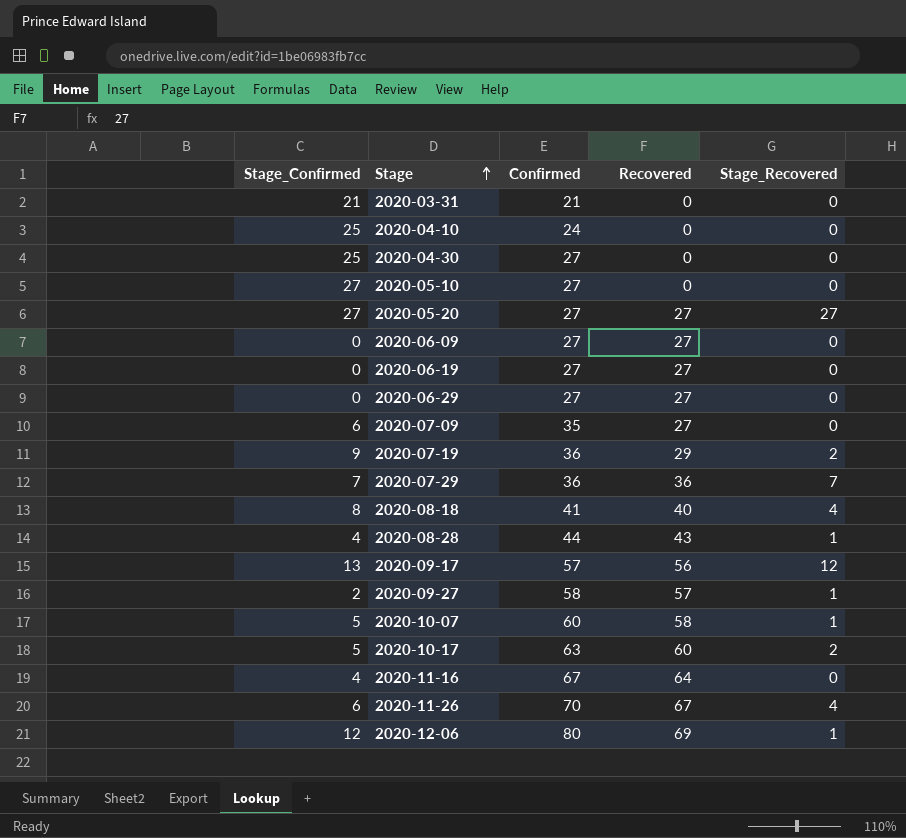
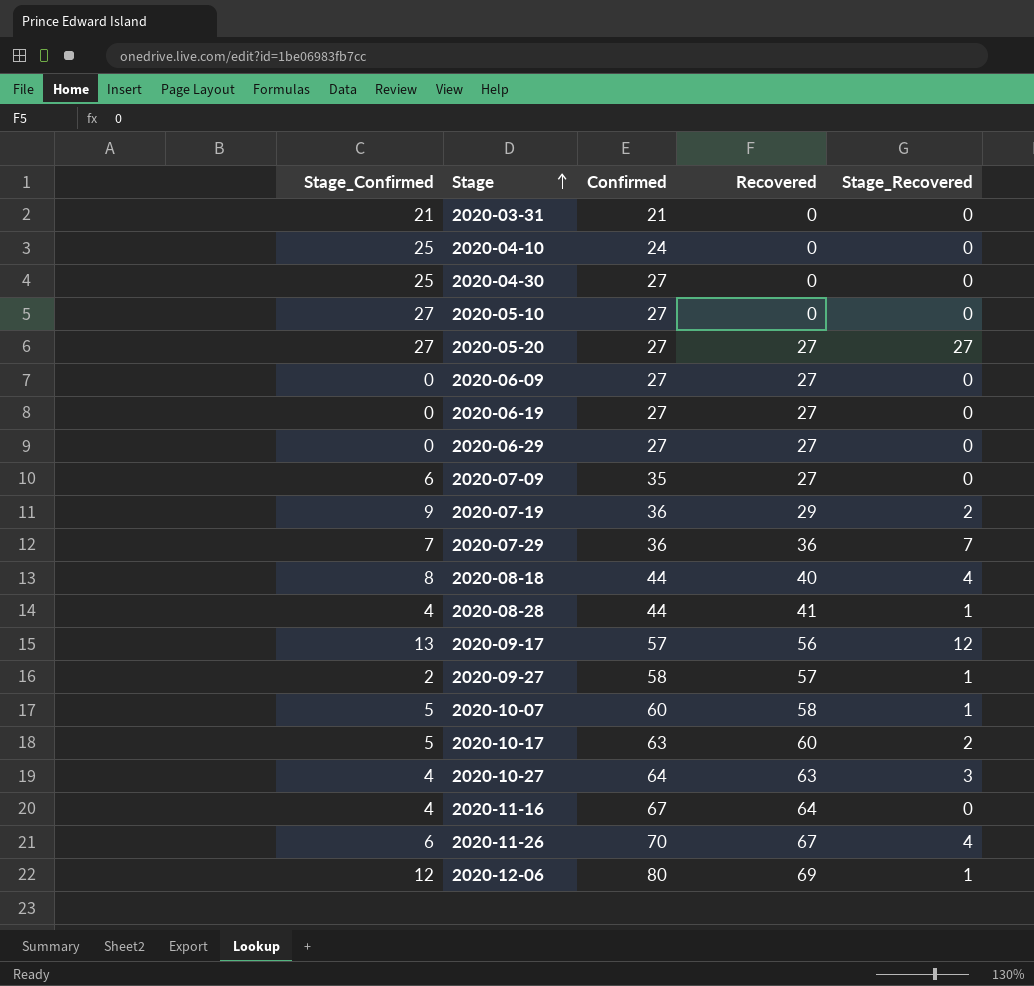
2020-08-18 | Confirmed: 41 -> 44
2020-08-28 | Recovered: 43 -> 41
row 2020-10-27: none -> 4 | 64 | 63 | 3

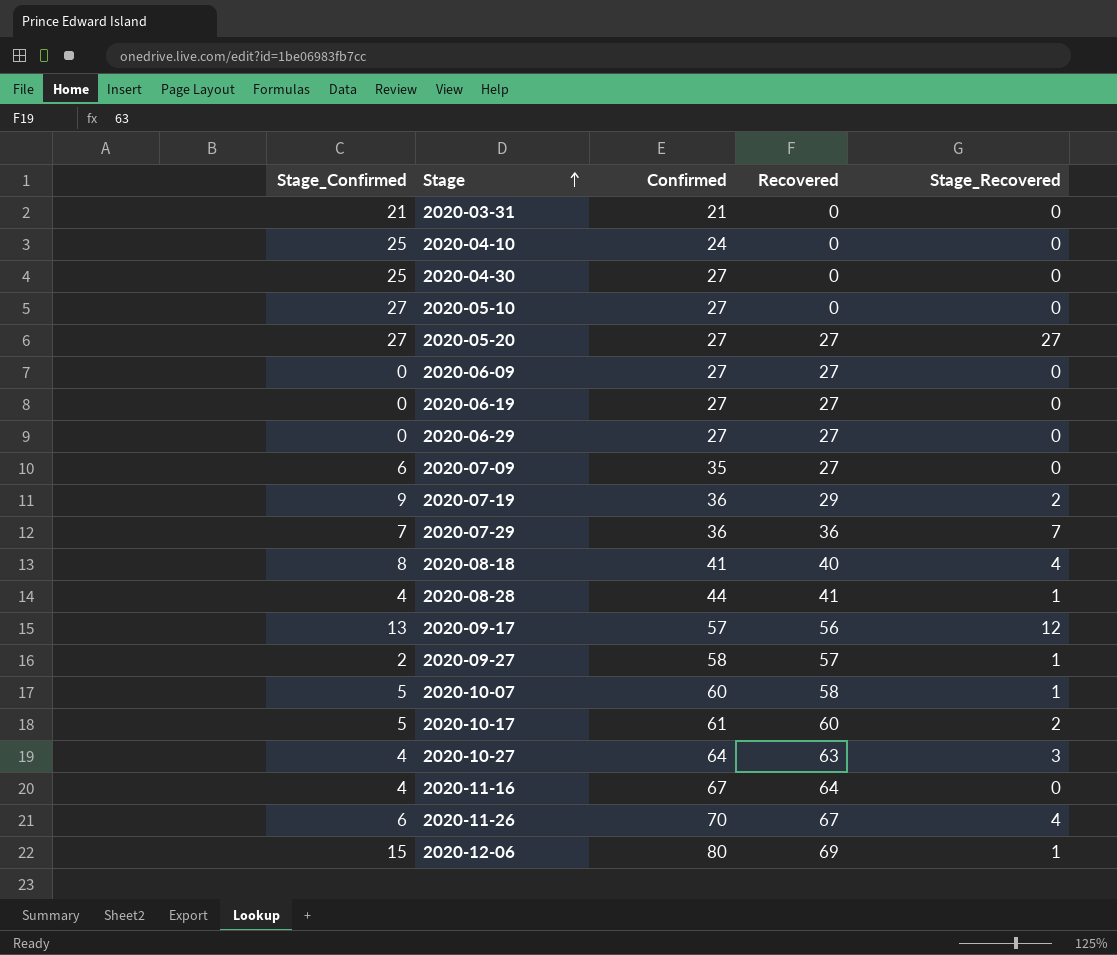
2020-08-18 | Confirmed: 44 -> 41
2020-10-17 | Confirmed: 63 -> 61
2020-12-06 | Stage_Confirmed: 12 -> 15

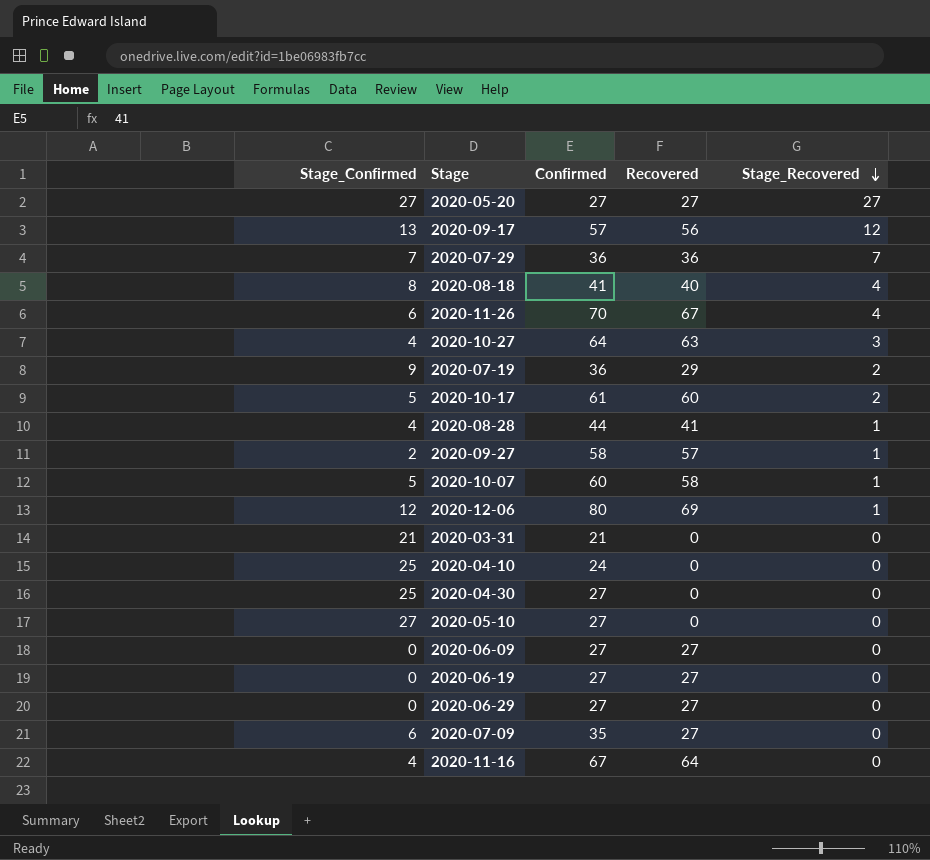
row order: Stage ascending -> Stage_Recovered descending
2020-12-06 | Stage_Confirmed: 15 -> 12

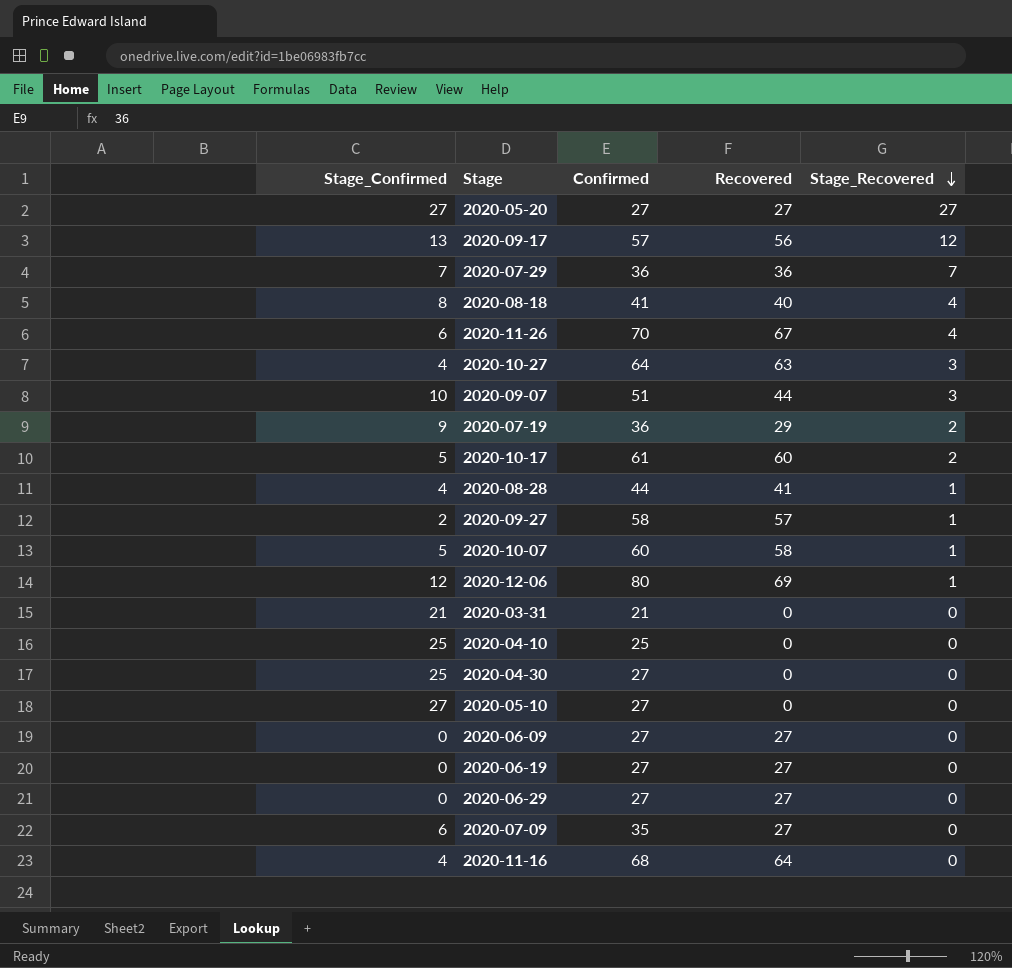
row 2020-09-07: none -> 10 | 51 | 44 | 3
2020-04-10 | Confirmed: 24 -> 25
2020-11-16 | Confirmed: 67 -> 68

